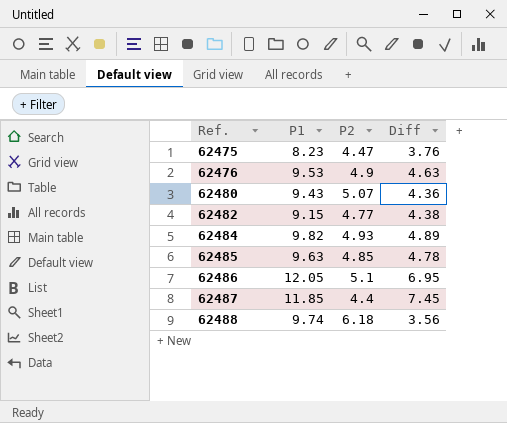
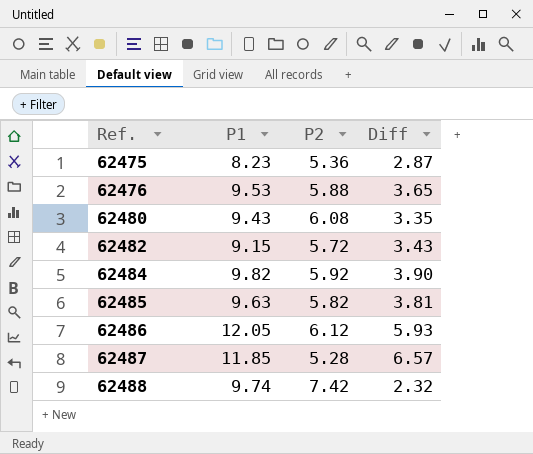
62475 | P2: 4.47 -> 5.36
62475 | Diff: 3.76 -> 2.87
62476 | P2: 4.9 -> 5.88
62476 | Diff: 4.63 -> 3.65
62480 | P2: 5.07 -> 6.08
62480 | Diff: 4.36 -> 3.35
62482 | P2: 4.77 -> 5.72
62482 | Diff: 4.38 -> 3.43
62484 | P2: 4.93 -> 5.92
62484 | Diff: 4.89 -> 3.90
62485 | P2: 4.85 -> 5.82
62485 | Diff: 4.78 -> 3.81
62486 | P2: 5.1 -> 6.12
62486 | Diff: 6.95 -> 5.93
62487 | P2: 4.4 -> 5.28
62487 | Diff: 7.45 -> 6.57
62488 | P2: 6.18 -> 7.42
62488 | Diff: 3.56 -> 2.32

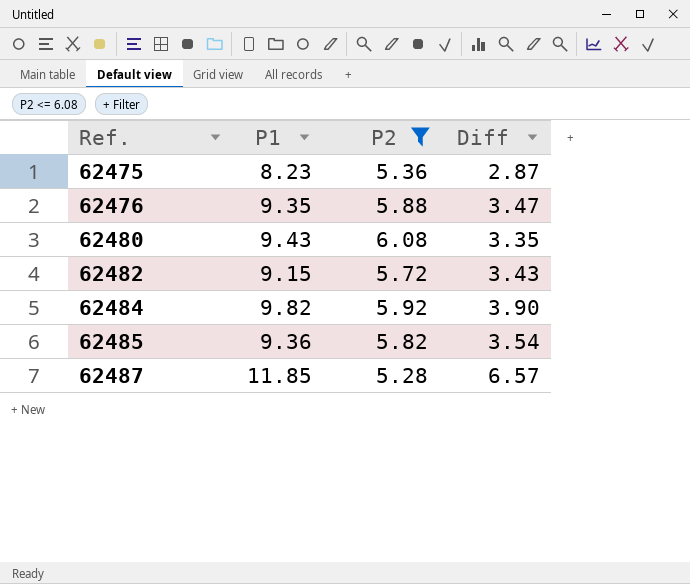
filter: none -> P2 <= 6.08
62476 | P1: 9.53 -> 9.35
62476 | Diff: 3.65 -> 3.47
62485 | P1: 9.63 -> 9.36
62485 | Diff: 3.81 -> 3.54

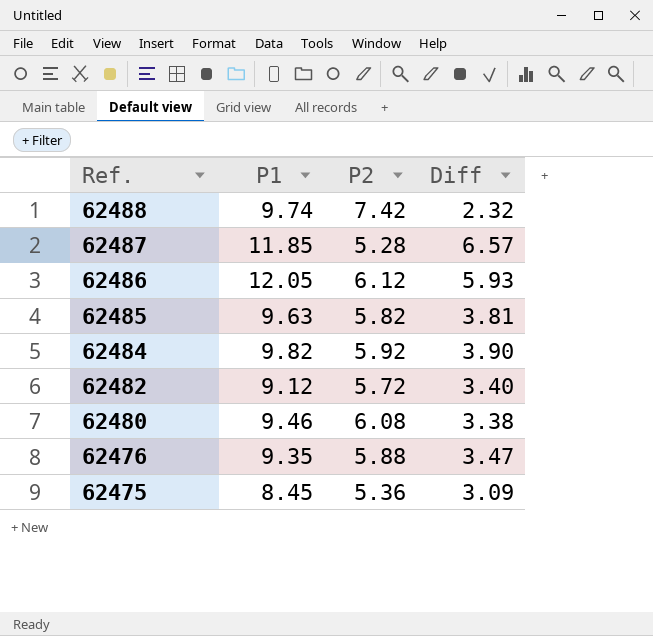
filter: P2 <= 6.08 -> none
row order: Ref. ascending -> Ref. descending
62485 | P1: 9.36 -> 9.63
62485 | Diff: 3.54 -> 3.81
62482 | P1: 9.15 -> 9.12
62482 | Diff: 3.43 -> 3.40
62480 | P1: 9.43 -> 9.46
62480 | Diff: 3.35 -> 3.38
62475 | P1: 8.23 -> 8.45
62475 | Diff: 2.87 -> 3.09

